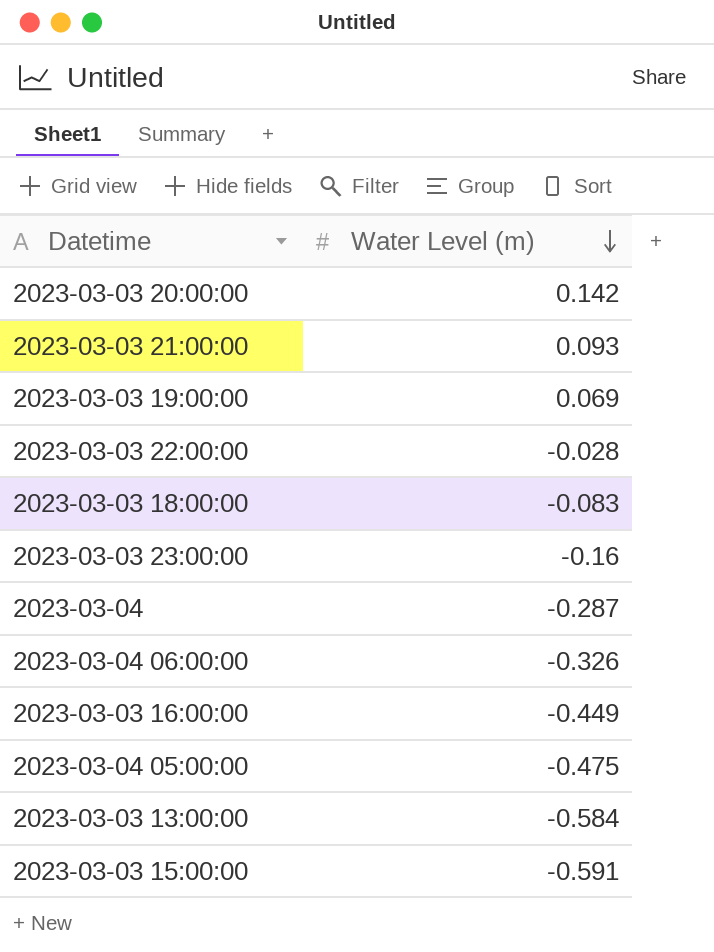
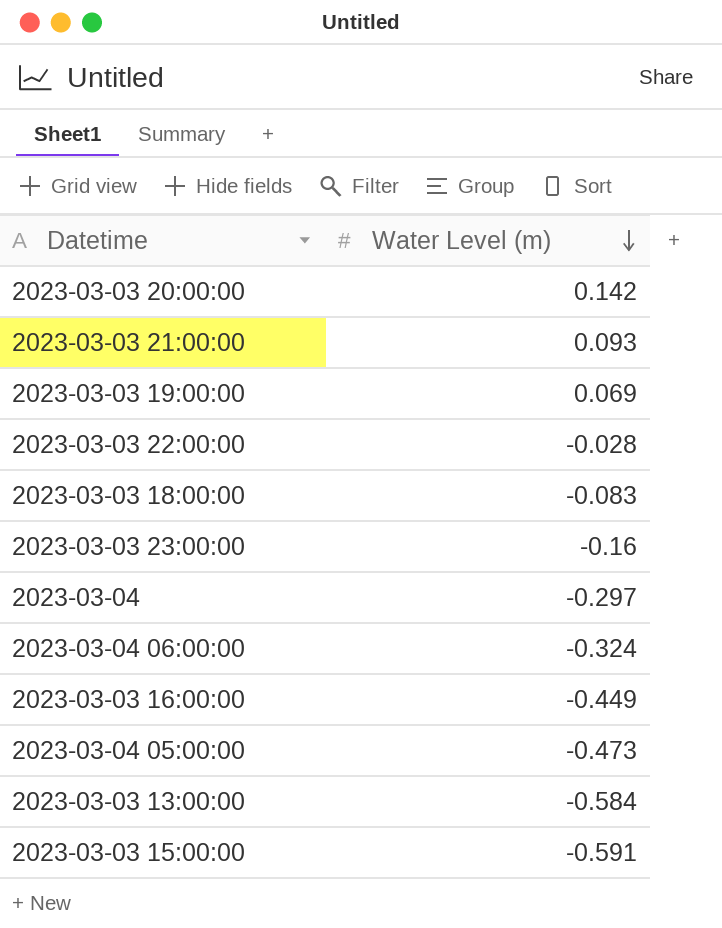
2023-03-04 | Water Level (m): -0.287 -> -0.297
2023-03-04 06:00:00 | Water Level (m): -0.326 -> -0.324
2023-03-04 05:00:00 | Water Level (m): -0.475 -> -0.473

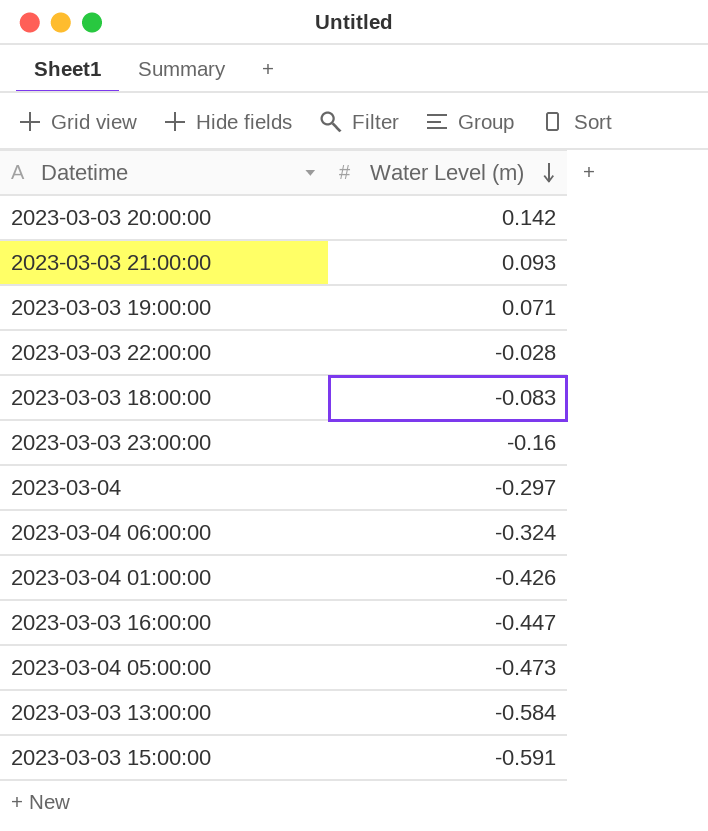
2023-03-03 19:00:00 | Water Level (m): 0.069 -> 0.071
row 2023-03-04 01:00:00: none -> -0.426
2023-03-03 16:00:00 | Water Level (m): -0.449 -> -0.447

